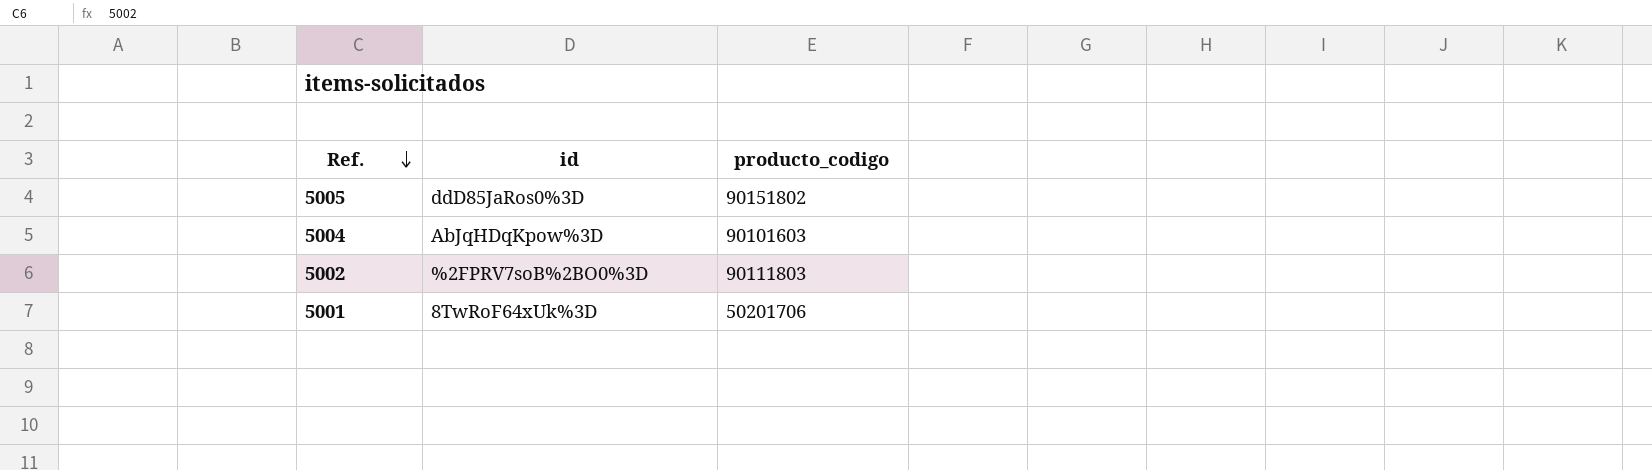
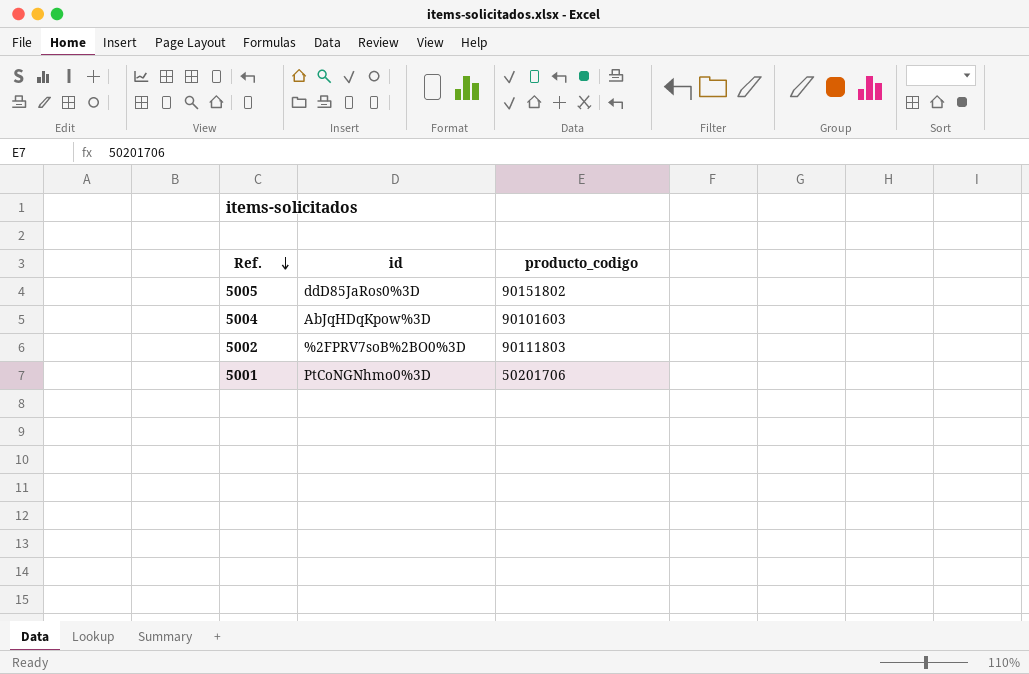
5001 | id: 8TwRoF64xUk%3D -> PtCoNGNhmo0%3D

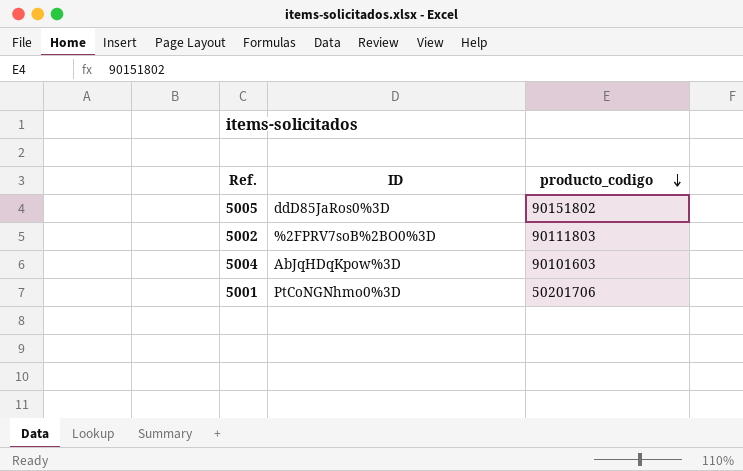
row order: Ref. descending -> producto_codigo descending
column name: id -> ID

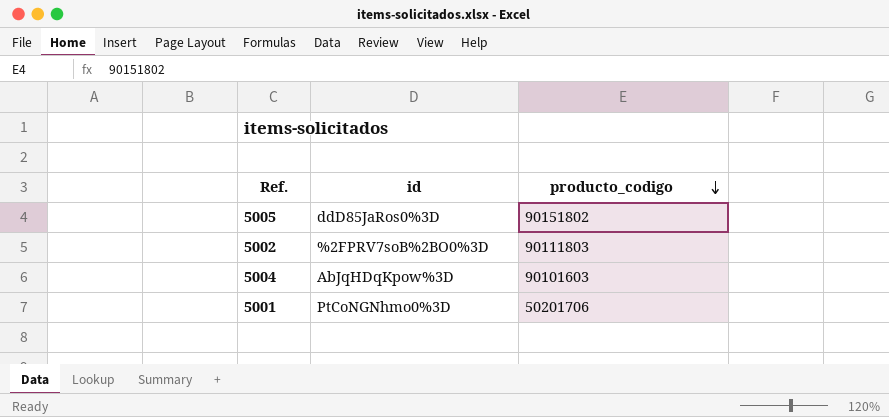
column name: ID -> id

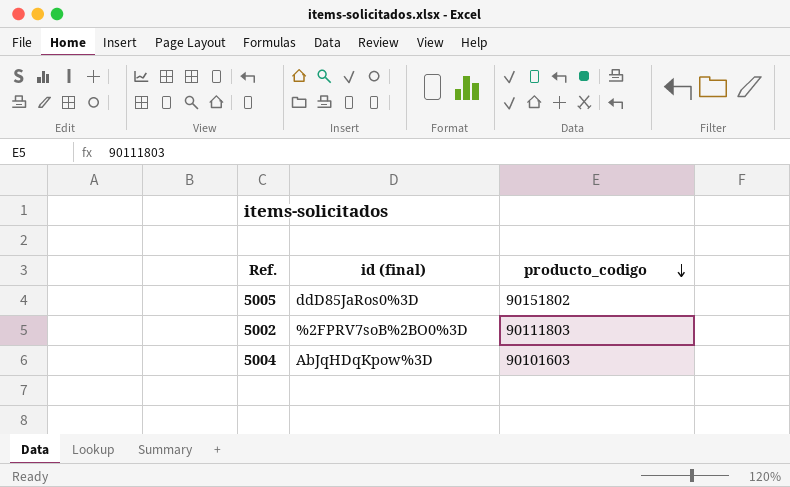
column name: id -> id (final)
row 5001: PtCoNGNhmo0%3D | 50201706 -> none

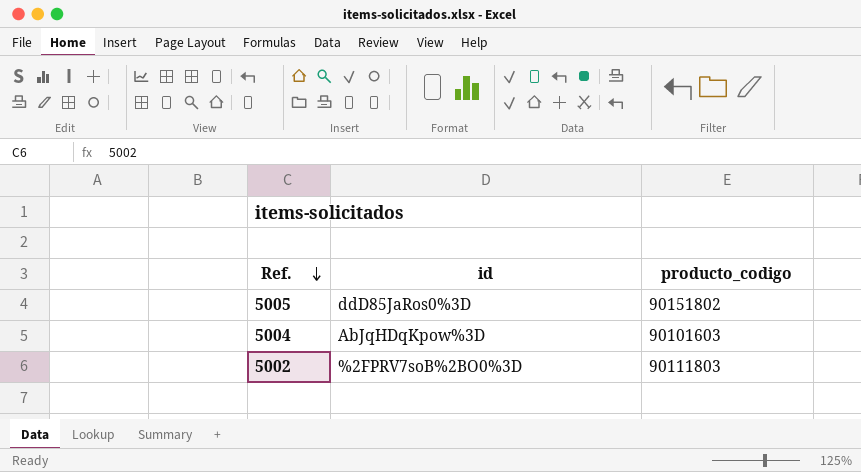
row order: producto_codigo descending -> Ref. descending
column name: id (final) -> id

